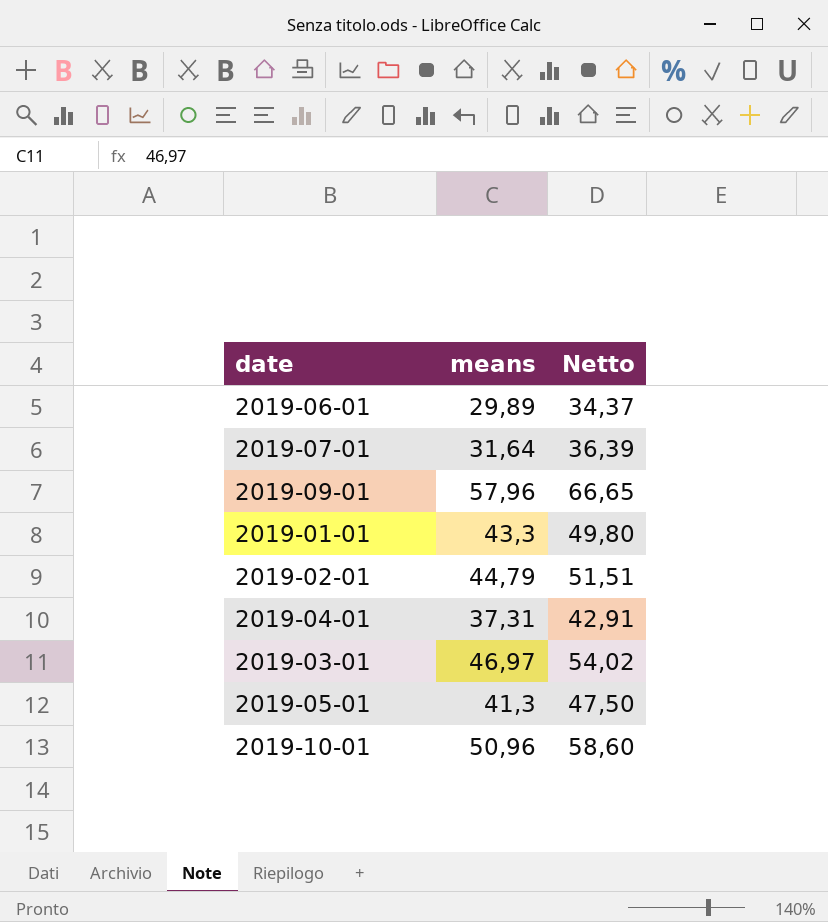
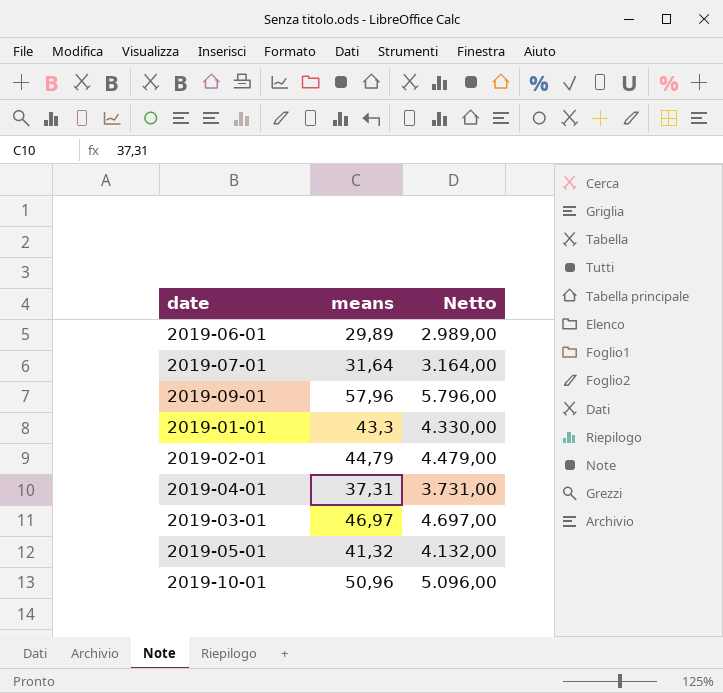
column Netto | formula: [means] * 1,15 -> [means] * 100
2019-05-01 | means: 41,3 -> 41,32

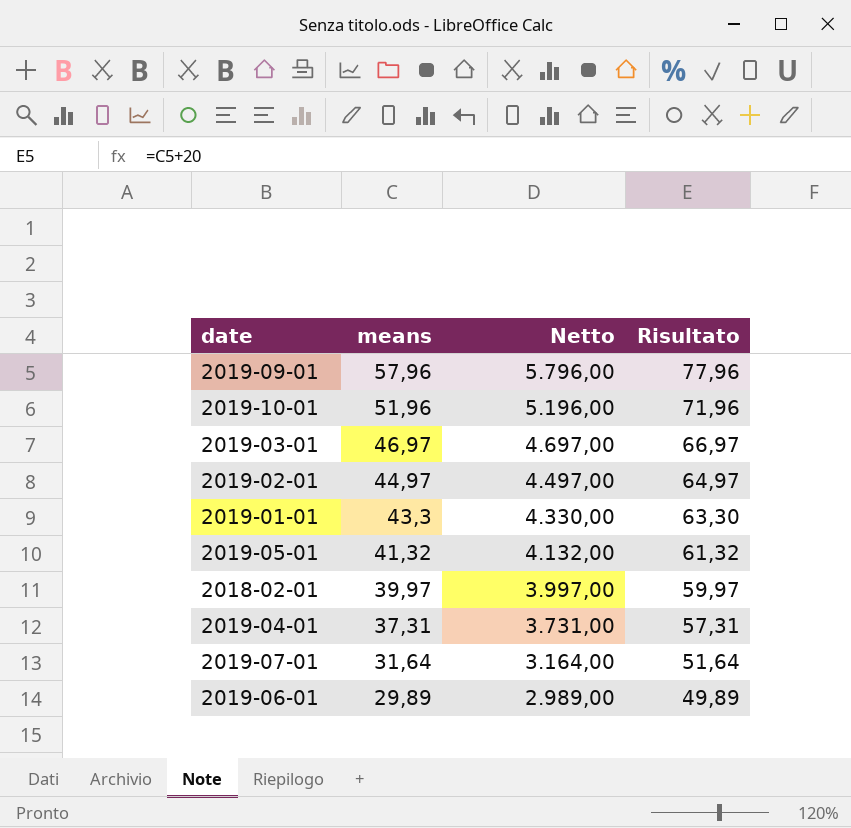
row order: none -> means descending
column Risultato | formula: none -> [means] + 20
2019-10-01 | means: 50,96 -> 51,96
2019-10-01 | Netto: 5.096,00 -> 5.196,00
2019-02-01 | means: 44,79 -> 44,97
2019-02-01 | Netto: 4.479,00 -> 4.497,00
row 2018-02-01: none -> 39,97 | 3.997,00 | 59,97

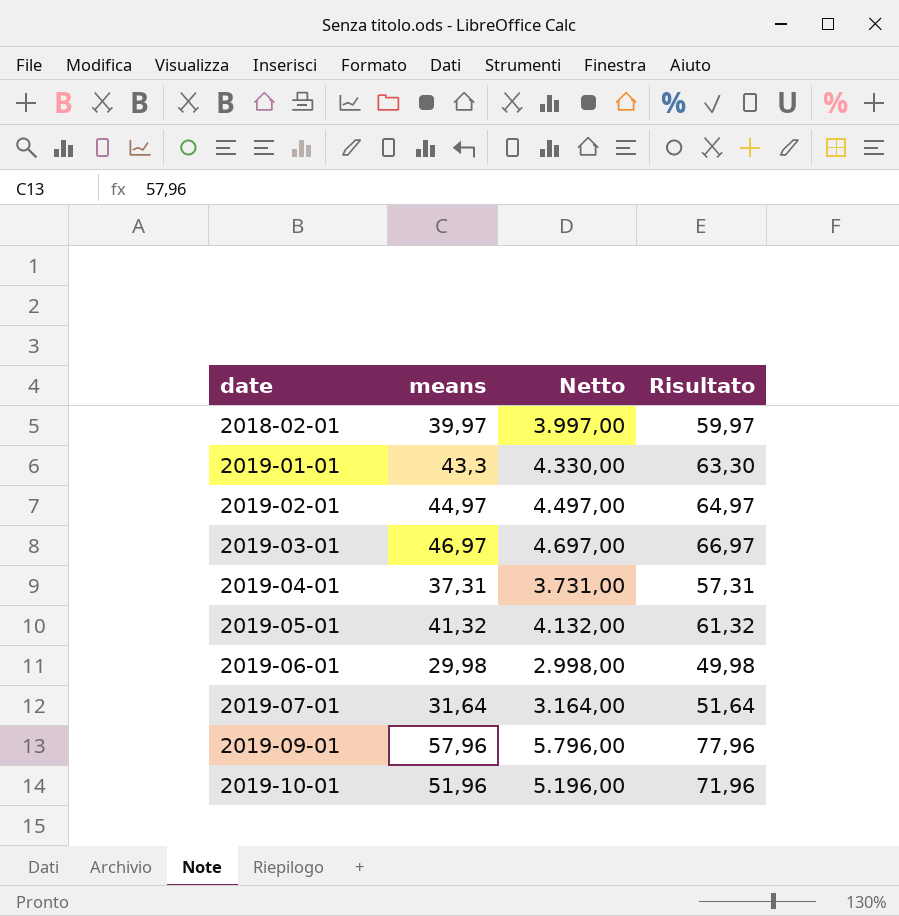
row order: means descending -> date ascending
2019-06-01 | means: 29,89 -> 29,98
2019-06-01 | Netto: 2.989,00 -> 2.998,00
2019-06-01 | Risultato: 49,89 -> 49,98

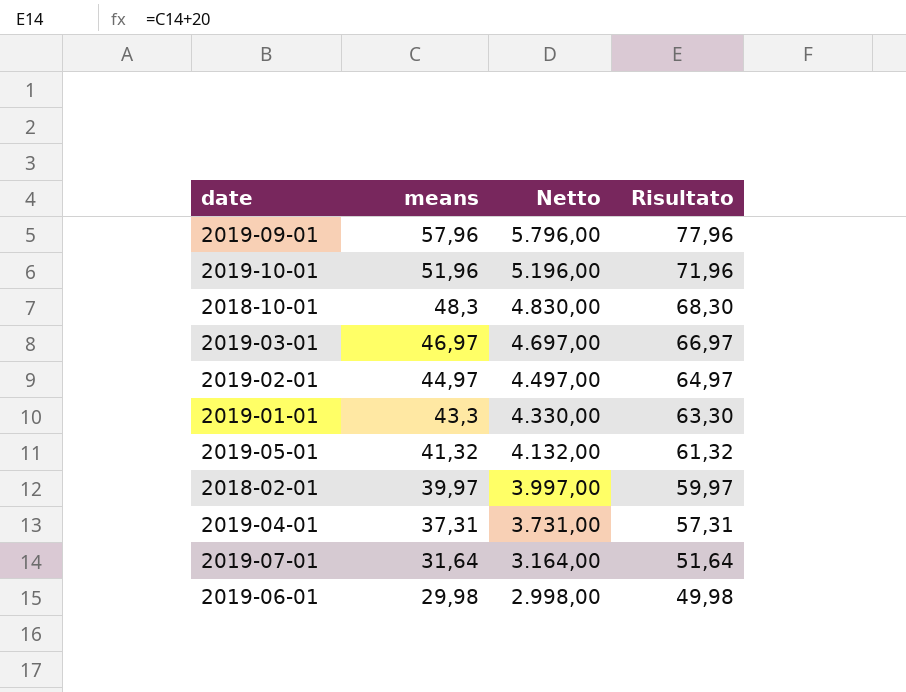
row order: date ascending -> means descending
row 2018-10-01: none -> 48,3 | 4.830,00 | 68,30

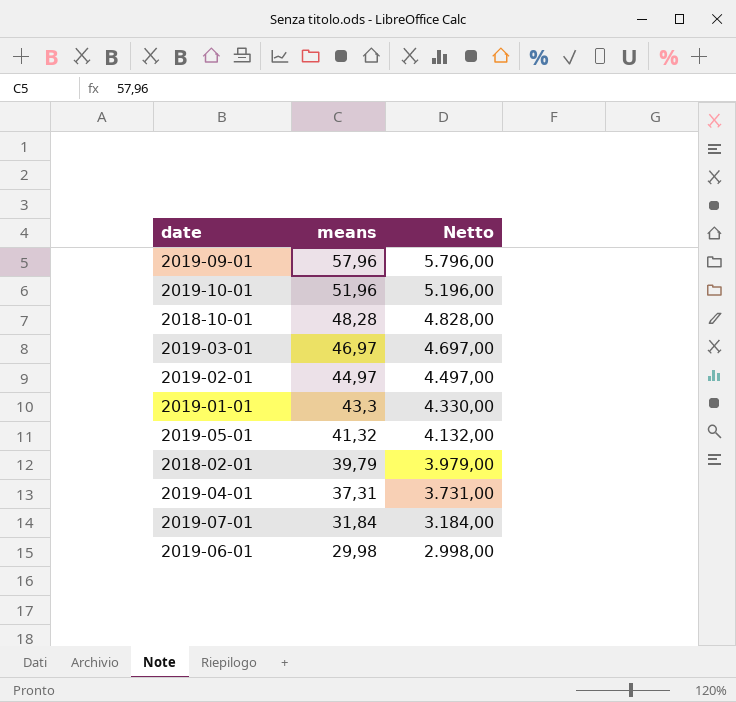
column Risultato | formula: [means] + 20 -> none
2018-10-01 | means: 48,3 -> 48,28
2018-10-01 | Netto: 4.830,00 -> 4.828,00
2018-02-01 | means: 39,97 -> 39,79
2018-02-01 | Netto: 3.997,00 -> 3.979,00
2019-07-01 | means: 31,64 -> 31,84
2019-07-01 | Netto: 3.164,00 -> 3.184,00

